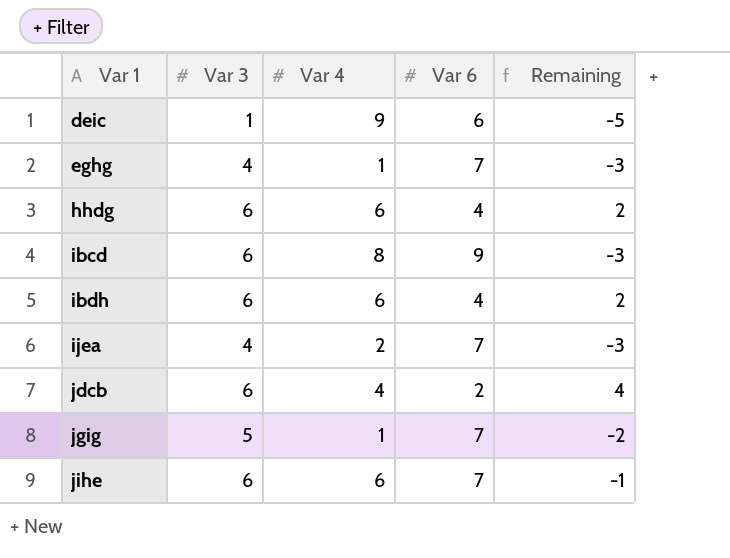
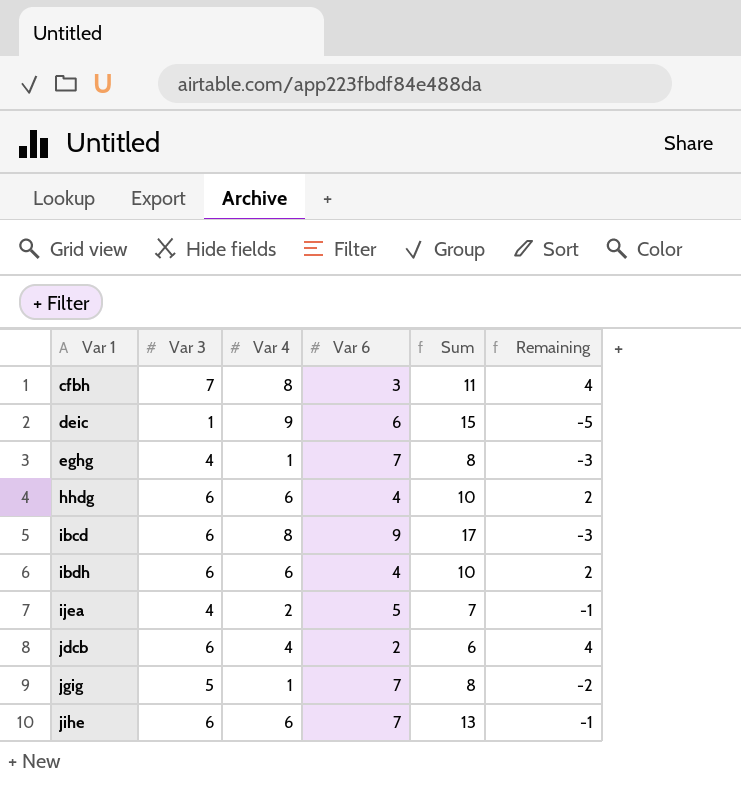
column Sum | formula: none -> [Var 4] + [Var 6]
row cfbh: none -> 7 | 8 | 3 | 11 | 4
ijea | Var 6: 7 -> 5
ijea | Remaining: -3 -> -1

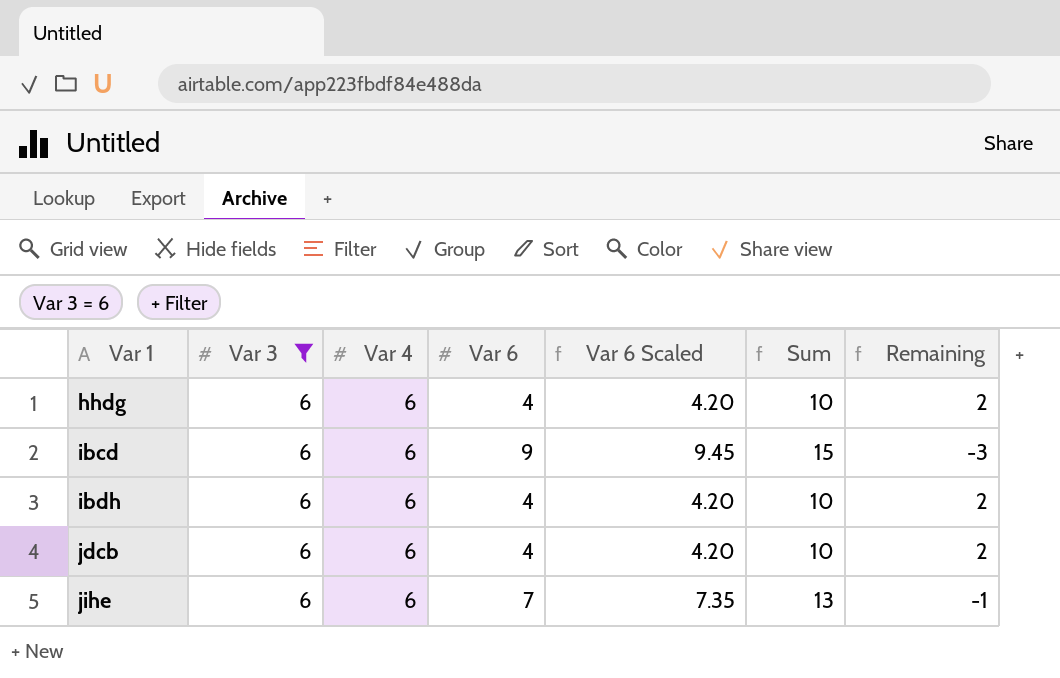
filter: none -> Var 3 = 6
column Var 6 Scaled | formula: none -> [Var 6] * 1.05
ibcd | Var 4: 8 -> 6
ibcd | Sum: 17 -> 15
jdcb | Var 4: 4 -> 6
jdcb | Var 6: 2 -> 4
jdcb | Sum: 6 -> 10
jdcb | Remaining: 4 -> 2

